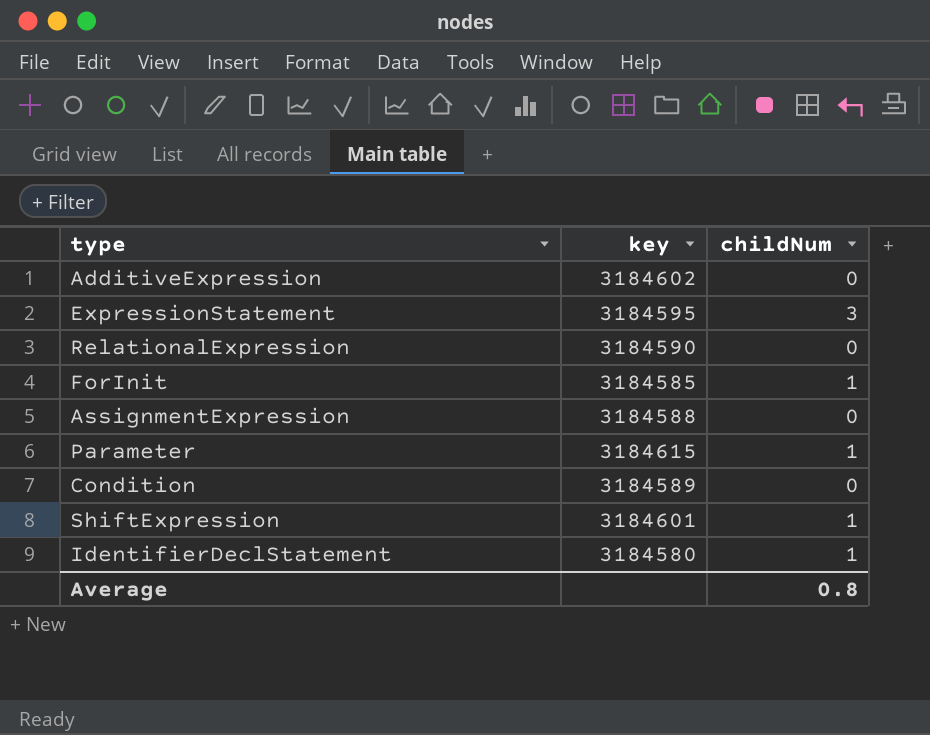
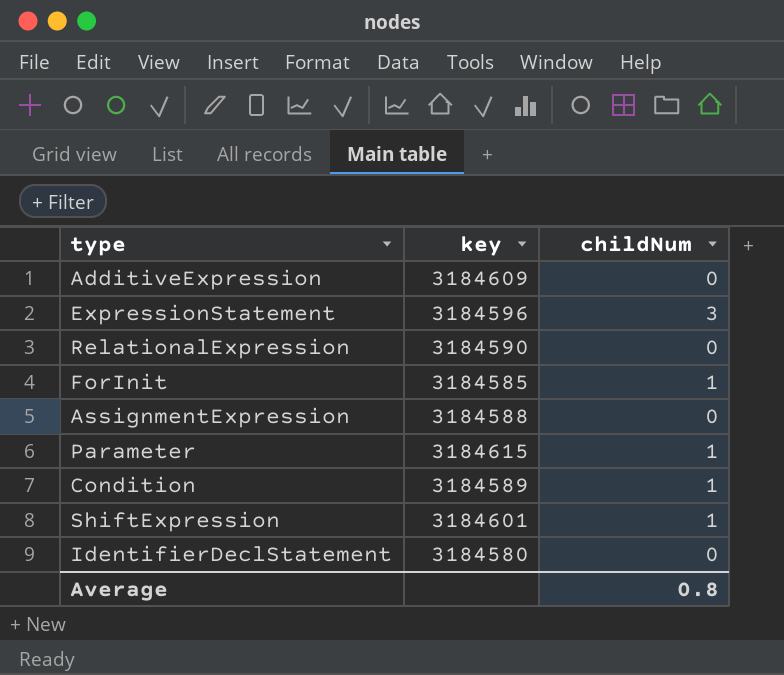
AdditiveExpression | key: 3184602 -> 3184609
ExpressionStatement | key: 3184595 -> 3184596
Condition | childNum: 0 -> 1
IdentifierDeclStatement | childNum: 1 -> 0

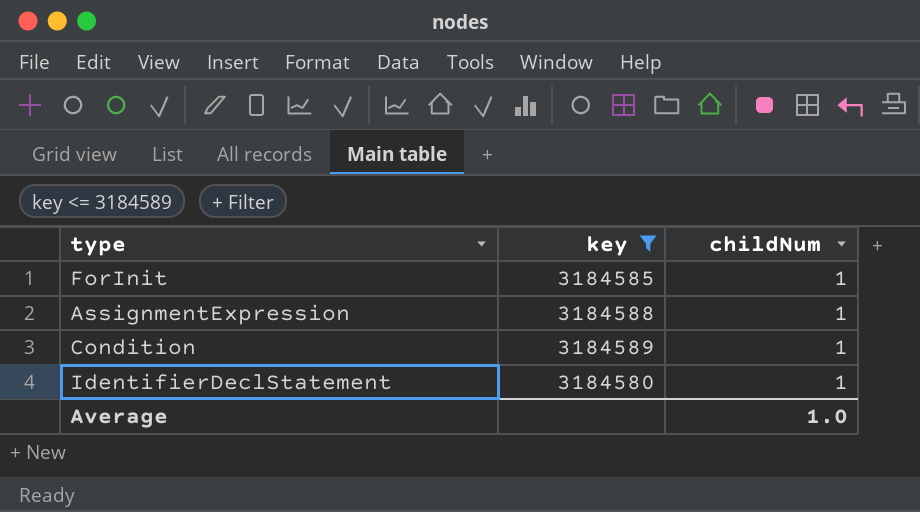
filter: none -> key <= 3184589
AssignmentExpression | childNum: 0 -> 1
IdentifierDeclStatement | childNum: 0 -> 1
Average | childNum: 0.8 -> 1.0

